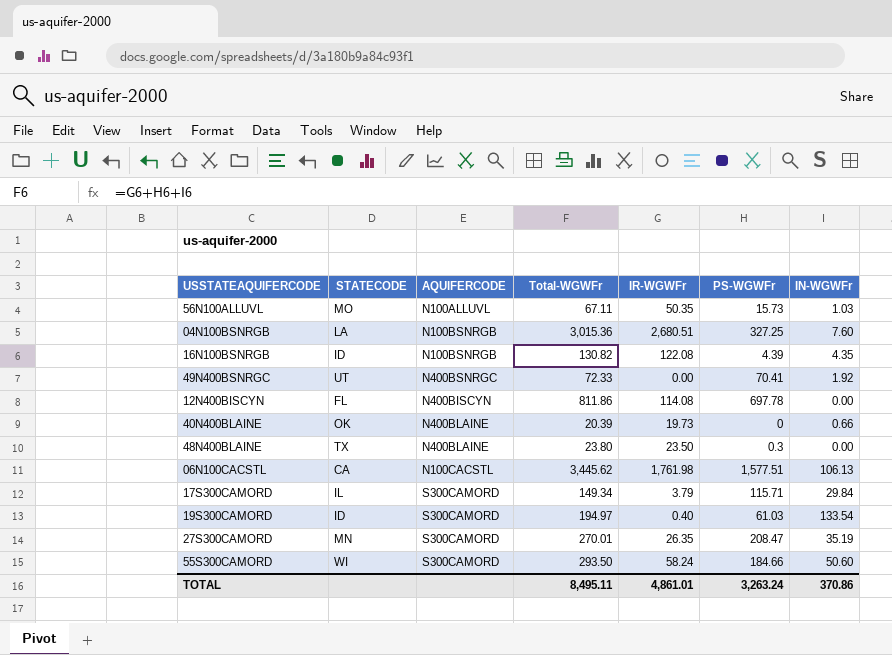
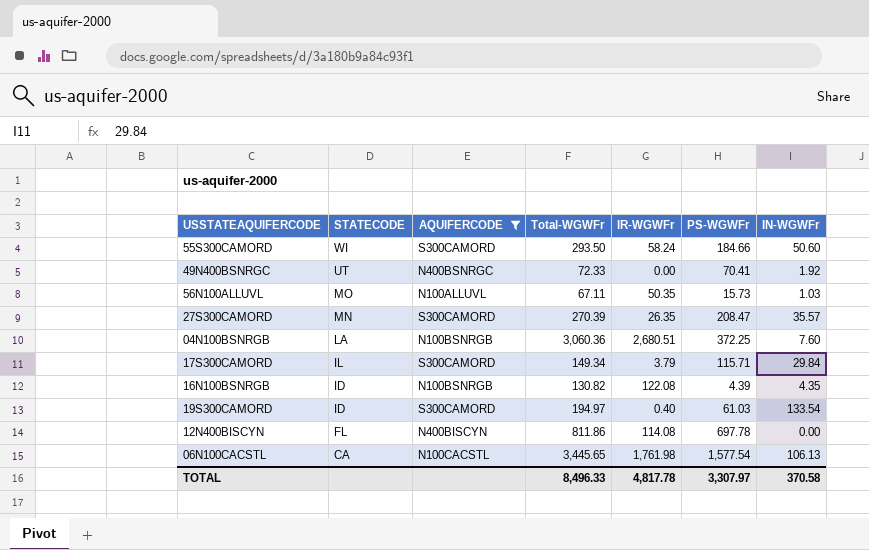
filter: none -> AQUIFERCODE != N400BLAINE
row order: none -> STATECODE descending
27S300CAMORD | Total-WGWFr: 270.01 -> 270.39
27S300CAMORD | IN-WGWFr: 35.19 -> 35.57
04N100BSNRGB | Total-WGWFr: 3,015.36 -> 3,060.36
04N100BSNRGB | PS-WGWFr: 327.25 -> 372.25
06N100CACSTL | Total-WGWFr: 3,445.62 -> 3,445.65
06N100CACSTL | PS-WGWFr: 1,577.51 -> 1,577.54
TOTAL | Total-WGWFr: 8,495.11 -> 8,496.33
TOTAL | IR-WGWFr: 4,861.01 -> 4,817.78
TOTAL | PS-WGWFr: 3,263.24 -> 3,307.97
TOTAL | IN-WGWFr: 370.86 -> 370.58

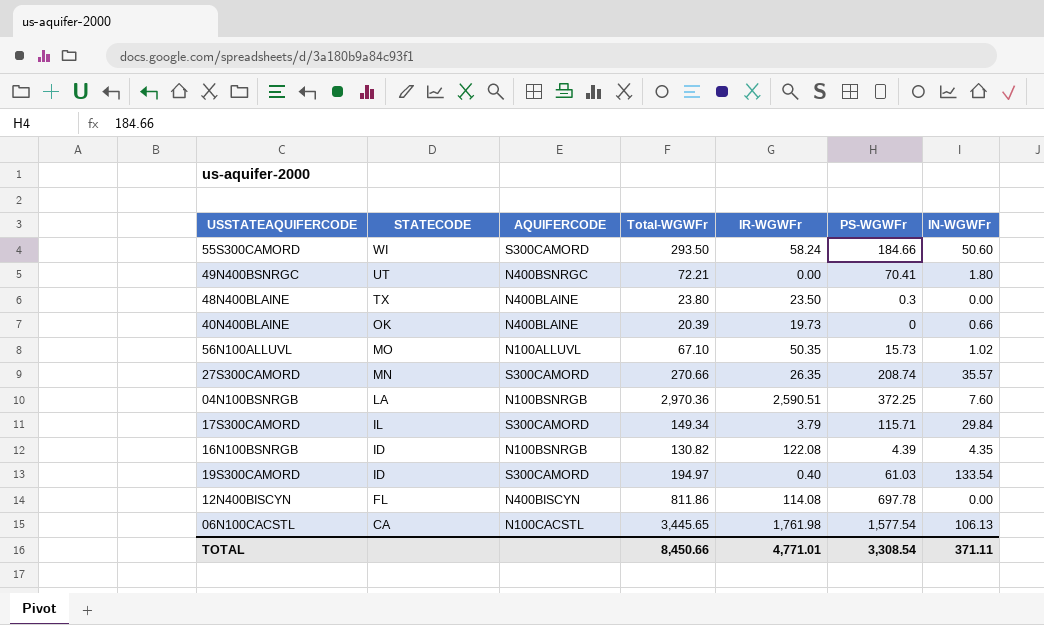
filter: AQUIFERCODE != N400BLAINE -> none
49N400BSNRGC | Total-WGWFr: 72.33 -> 72.21
49N400BSNRGC | IN-WGWFr: 1.92 -> 1.80
56N100ALLUVL | Total-WGWFr: 67.11 -> 67.10
56N100ALLUVL | IN-WGWFr: 1.03 -> 1.02
27S300CAMORD | Total-WGWFr: 270.39 -> 270.66
27S300CAMORD | PS-WGWFr: 208.47 -> 208.74
04N100BSNRGB | Total-WGWFr: 3,060.36 -> 2,970.36
04N100BSNRGB | IR-WGWFr: 2,680.51 -> 2,590.51
TOTAL | Total-WGWFr: 8,496.33 -> 8,450.66
TOTAL | IR-WGWFr: 4,817.78 -> 4,771.01
TOTAL | PS-WGWFr: 3,307.97 -> 3,308.54
TOTAL | IN-WGWFr: 370.58 -> 371.11

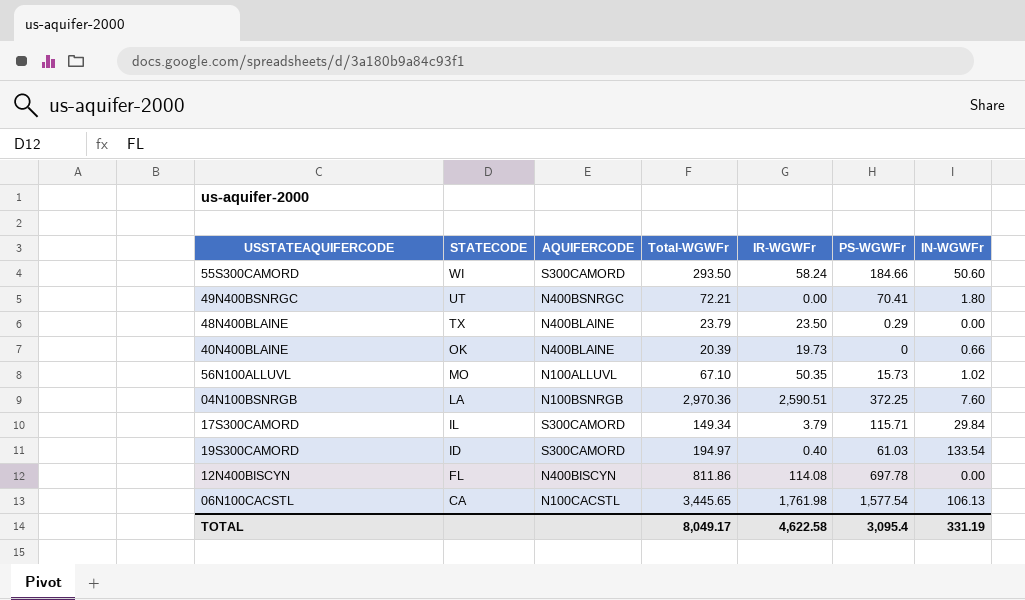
row 27S300CAMORD: MN | S300CAMORD | 270.66 | 26.35 | 208.74 | 35.57 -> none
row 16N100BSNRGB: ID | N100BSNRGB | 130.82 | 122.08 | 4.39 | 4.35 -> none
48N400BLAINE | Total-WGWFr: 23.80 -> 23.79
48N400BLAINE | PS-WGWFr: 0.3 -> 0.29
TOTAL | Total-WGWFr: 8,450.66 -> 8,049.17
TOTAL | IR-WGWFr: 4,771.01 -> 4,622.58
TOTAL | PS-WGWFr: 3,308.54 -> 3,095.4
TOTAL | IN-WGWFr: 371.11 -> 331.19

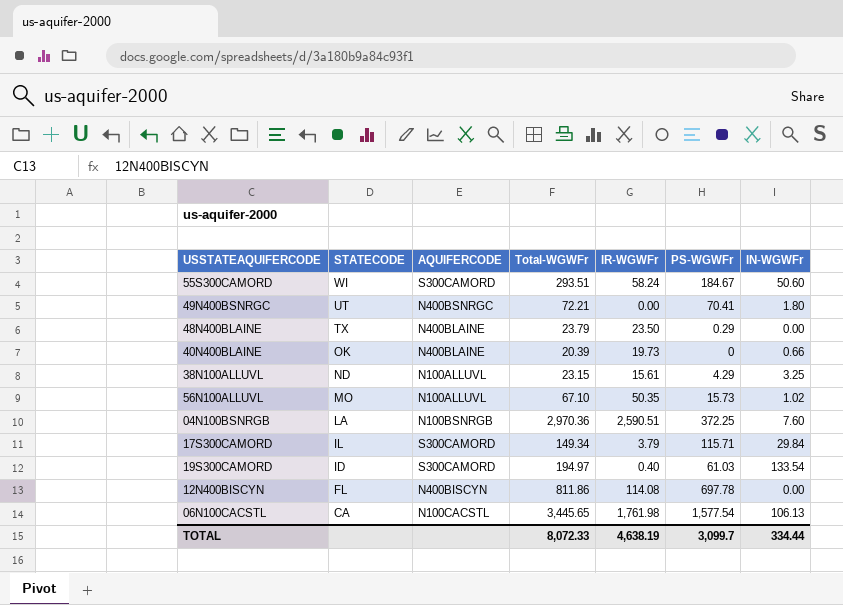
55S300CAMORD | Total-WGWFr: 293.50 -> 293.51
55S300CAMORD | PS-WGWFr: 184.66 -> 184.67
row 38N100ALLUVL: none -> ND | N100ALLUVL | 23.15 | 15.61 | 4.29 | 3.25
TOTAL | Total-WGWFr: 8,049.17 -> 8,072.33
TOTAL | IR-WGWFr: 4,622.58 -> 4,638.19
TOTAL | PS-WGWFr: 3,095.4 -> 3,099.7
TOTAL | IN-WGWFr: 331.19 -> 334.44

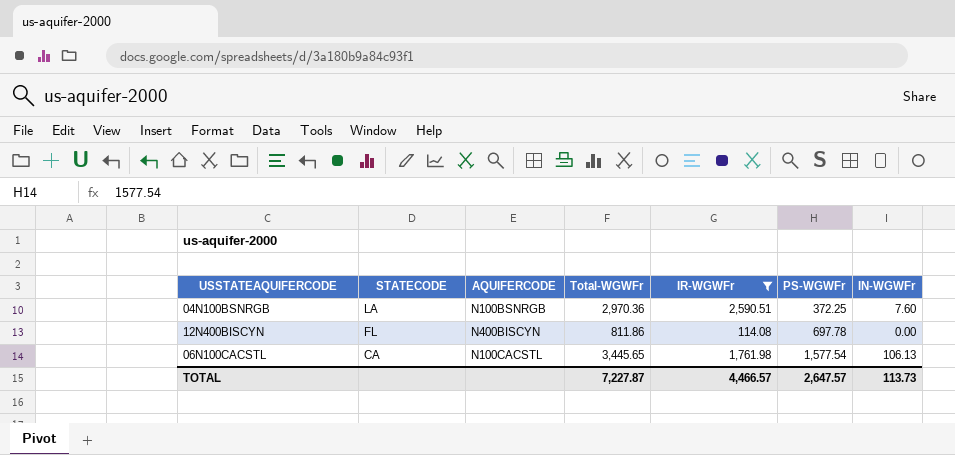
filter: none -> IR-WGWFr >= 114.08
TOTAL | Total-WGWFr: 8,072.33 -> 7,227.87
TOTAL | IR-WGWFr: 4,638.19 -> 4,466.57
TOTAL | PS-WGWFr: 3,099.7 -> 2,647.57
TOTAL | IN-WGWFr: 334.44 -> 113.73

